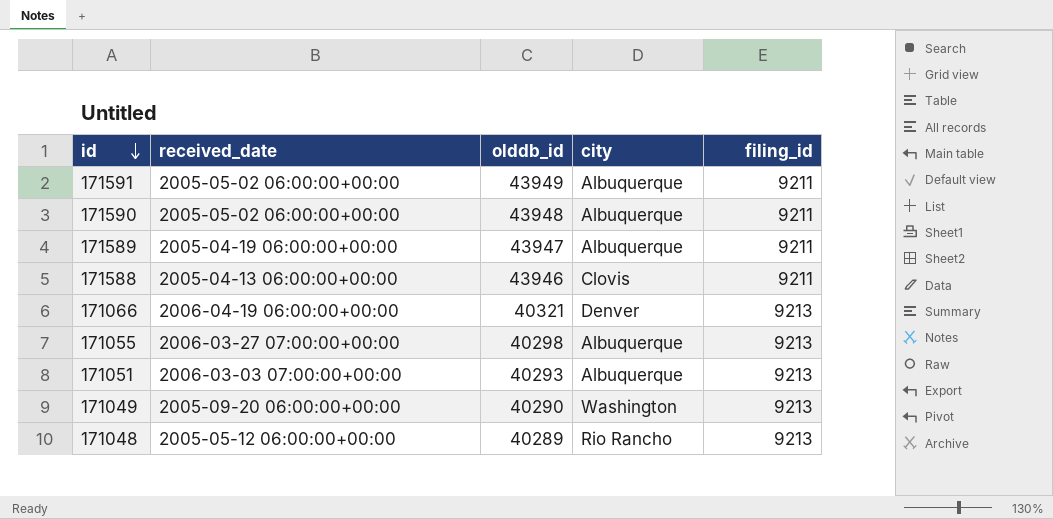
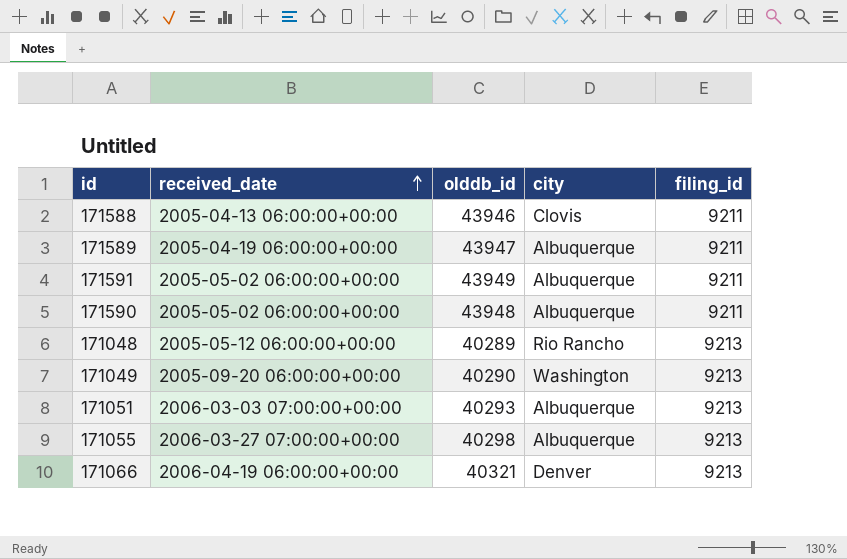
row order: id descending -> received_date ascending

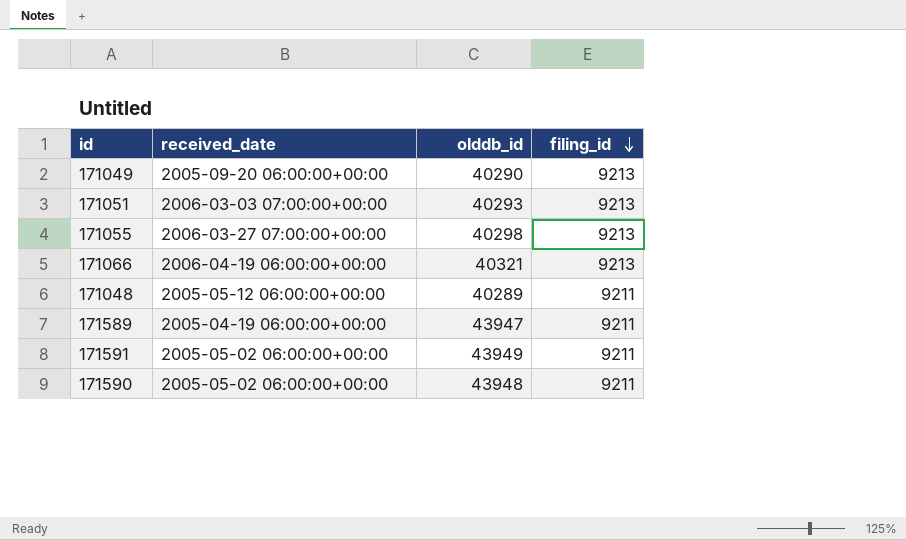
row order: received_date ascending -> filing_id descending
column city | position: 4 -> none
row 171588: 2005-04-13 06:00:00+00:00 | 43946 | Clovis | 9211 -> none
171048 | filing_id: 9213 -> 9211

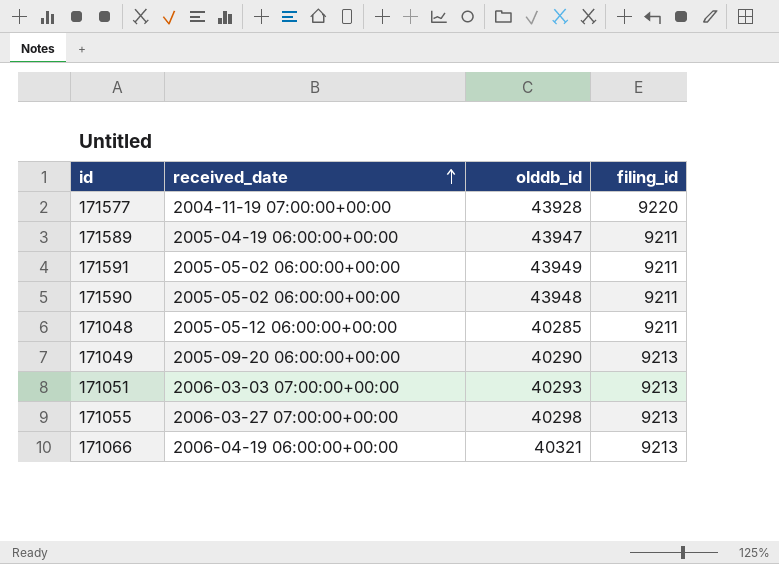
row order: filing_id descending -> received_date ascending
row 171577: none -> 2004-11-19 07:00:00+00:00 | 43928 | 9220
171048 | olddb_id: 40289 -> 40285

